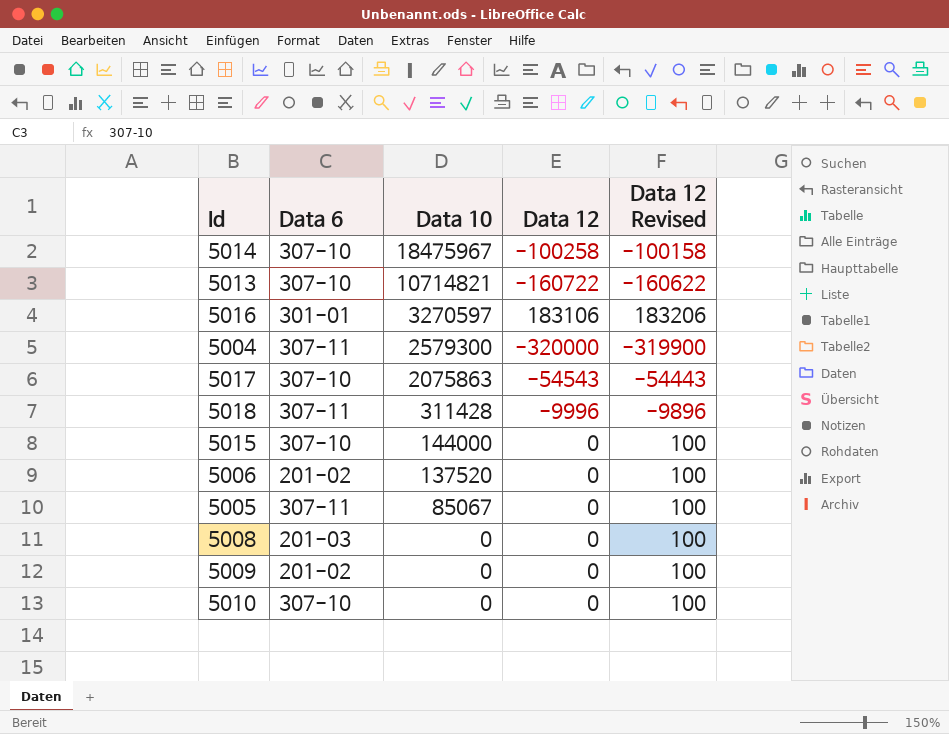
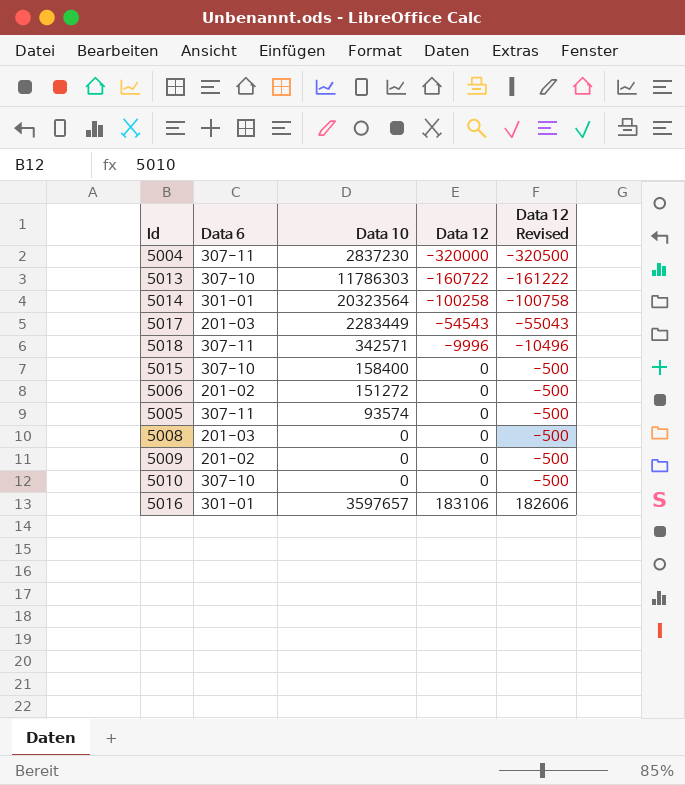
row order: Data 10 descending -> Data 12 ascending
column Data 12 Revised | formula: [Data 12] + 100 -> [Data 12] - 500
5004 | Data 10: 2579300 -> 2837230
5013 | Data 10: 10714821 -> 11786303
5014 | Data 6: 307-10 -> 301-01
5014 | Data 10: 18475967 -> 20323564
5017 | Data 6: 307-10 -> 201-03
5017 | Data 10: 2075863 -> 2283449
5018 | Data 10: 311428 -> 342571
5015 | Data 10: 144000 -> 158400
5006 | Data 10: 137520 -> 151272
5005 | Data 10: 85067 -> 93574
5016 | Data 10: 3270597 -> 3597657

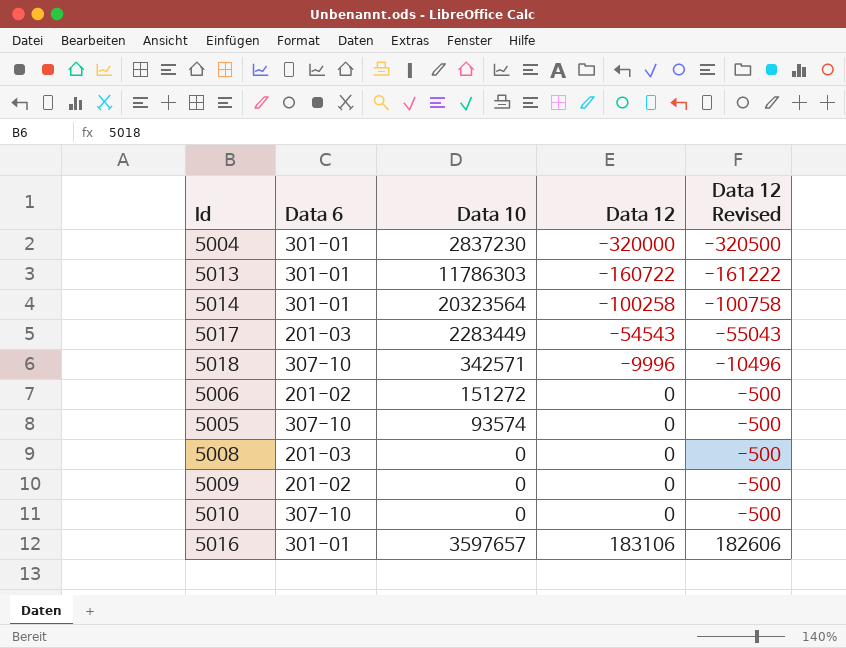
row 5015: 307-10 | 158400 | 0 | -500 -> none
5004 | Data 6: 307-11 -> 301-01
5013 | Data 6: 307-10 -> 301-01
5018 | Data 6: 307-11 -> 307-10
5005 | Data 6: 307-11 -> 307-10

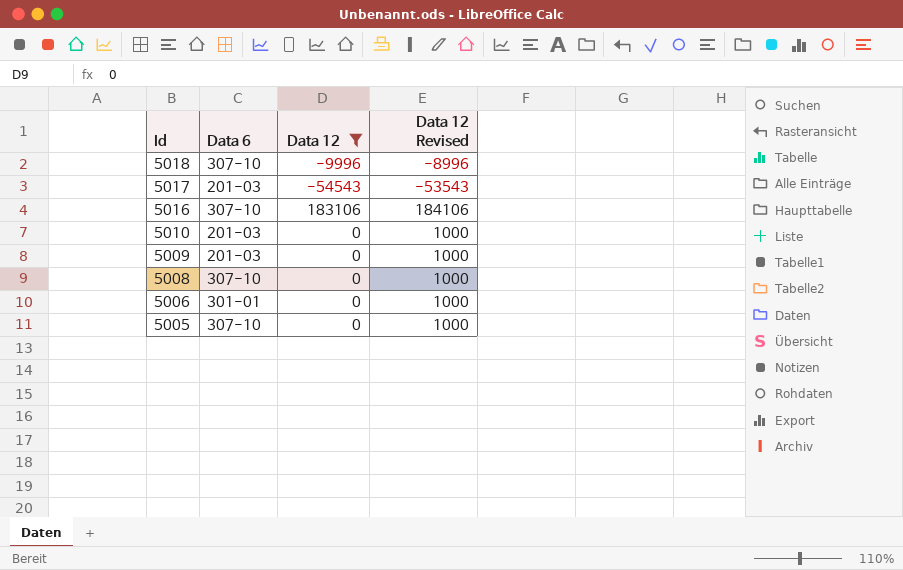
filter: none -> Data 12 >= -54543
row order: Data 12 ascending -> Id descending
column Data 10 | position: 3 -> none
column Data 12 Revised | formula: [Data 12] - 500 -> [Data 12] + 1000
5016 | Data 6: 301-01 -> 307-10
5010 | Data 6: 307-10 -> 201-03
5009 | Data 6: 201-02 -> 201-03
5008 | Data 6: 201-03 -> 307-10
5006 | Data 6: 201-02 -> 301-01

